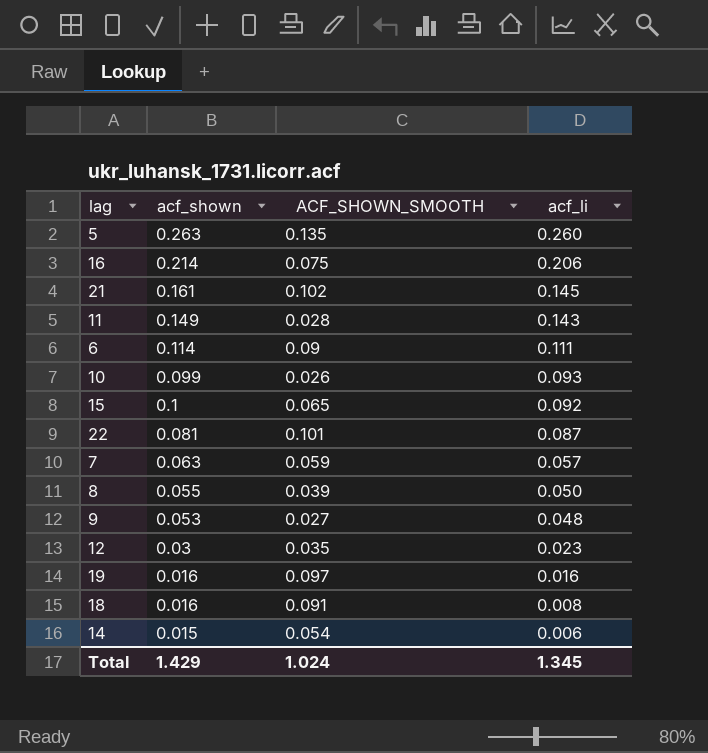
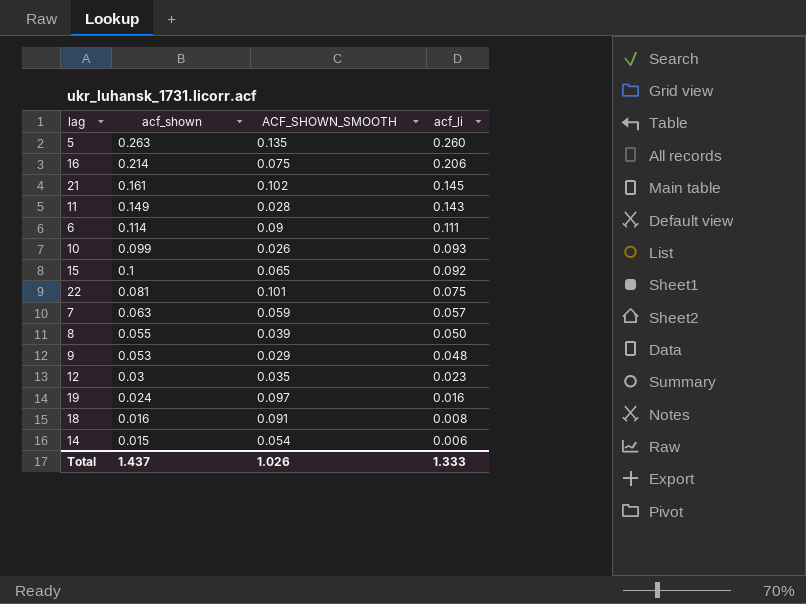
22 | acf_li: 0.087 -> 0.075
9 | ACF_SHOWN_SMOOTH: 0.027 -> 0.029
19 | acf_shown: 0.016 -> 0.024
Total | acf_shown: 1.429 -> 1.437
Total | ACF_SHOWN_SMOOTH: 1.024 -> 1.026
Total | acf_li: 1.345 -> 1.333

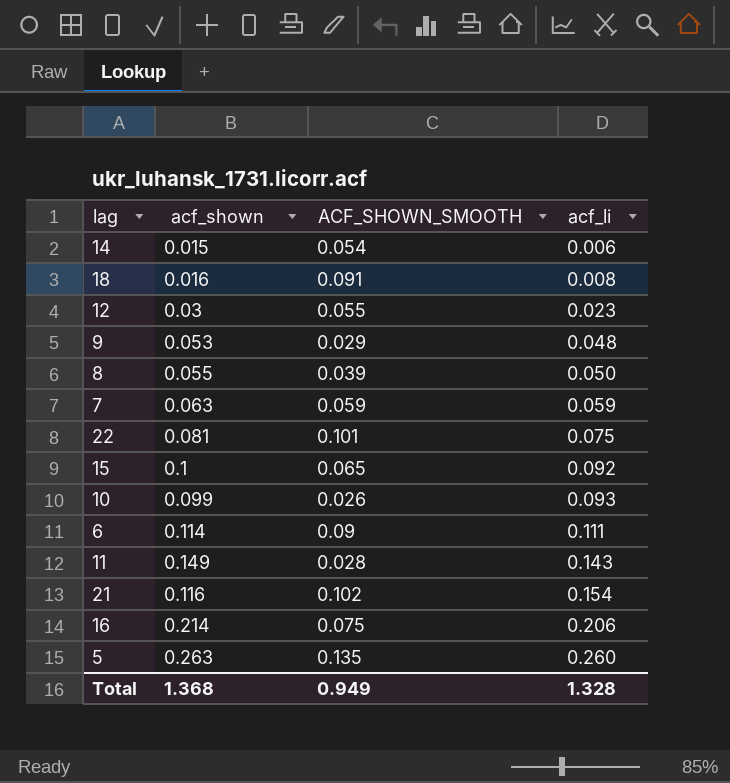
row order: acf_li descending -> acf_li ascending
row 19: 0.024 | 0.097 | 0.016 -> none
12 | ACF_SHOWN_SMOOTH: 0.035 -> 0.055
7 | acf_li: 0.057 -> 0.059
21 | acf_shown: 0.161 -> 0.116
21 | acf_li: 0.145 -> 0.154
Total | acf_shown: 1.437 -> 1.368
Total | ACF_SHOWN_SMOOTH: 1.026 -> 0.949
Total | acf_li: 1.333 -> 1.328

